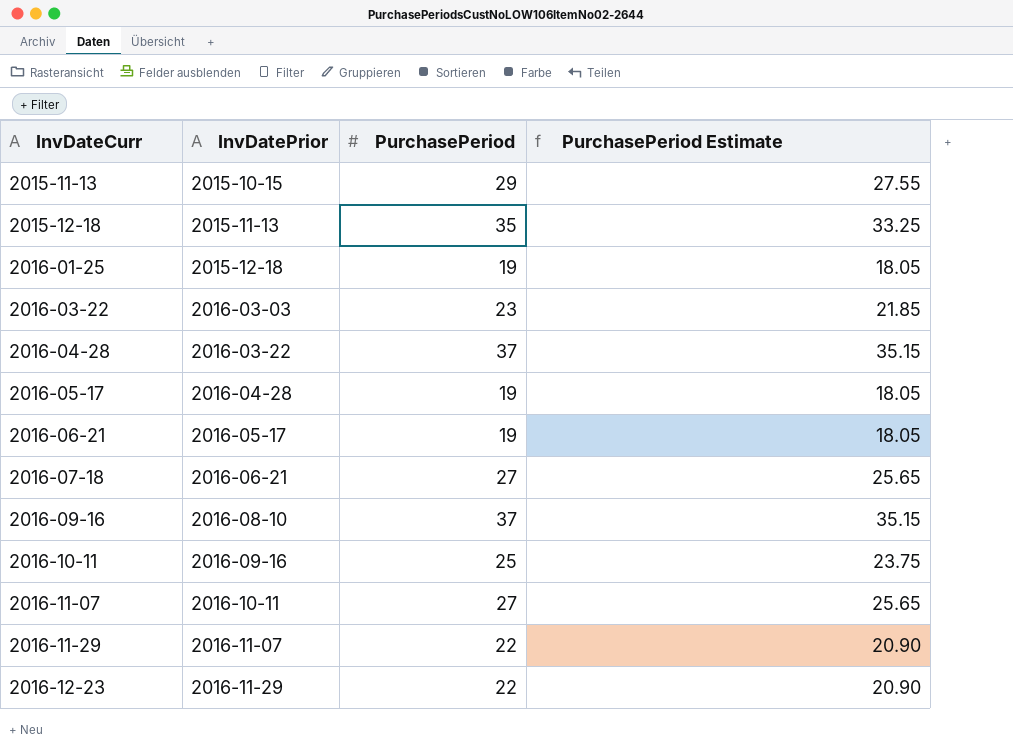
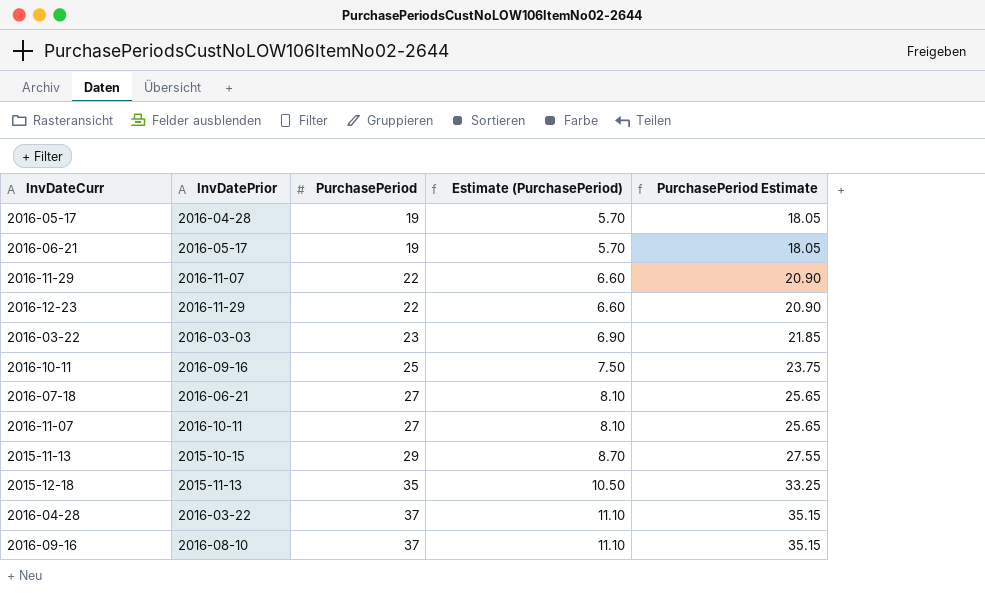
row order: InvDateCurr ascending -> PurchasePeriod ascending
column Estimate (PurchasePeriod) | formula: none -> [PurchasePeriod] * 0.3
row 2016-01-25: 2015-12-18 | 19 | 18.05 -> none

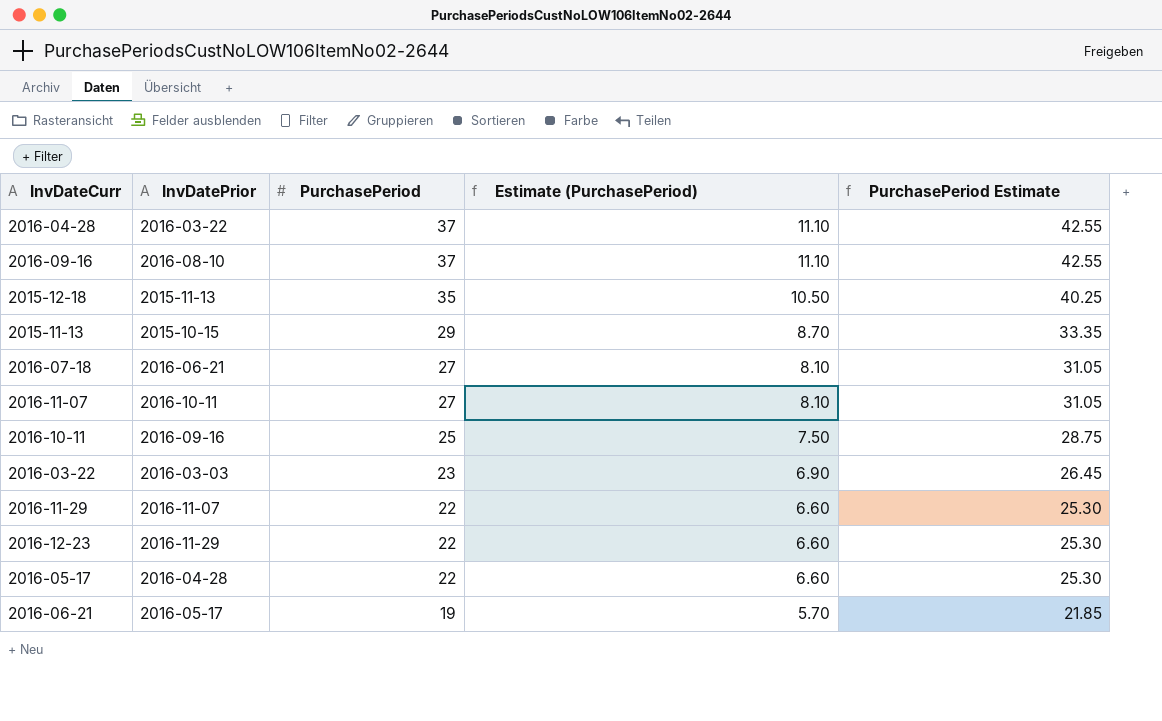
row order: PurchasePeriod ascending -> PurchasePeriod descending
column PurchasePeriod Estimate | formula: [PurchasePeriod] * 0.95 -> [PurchasePeriod] * 1.15
2016-05-17 | PurchasePeriod: 19 -> 22
2016-05-17 | Estimate (PurchasePeriod): 5.70 -> 6.60

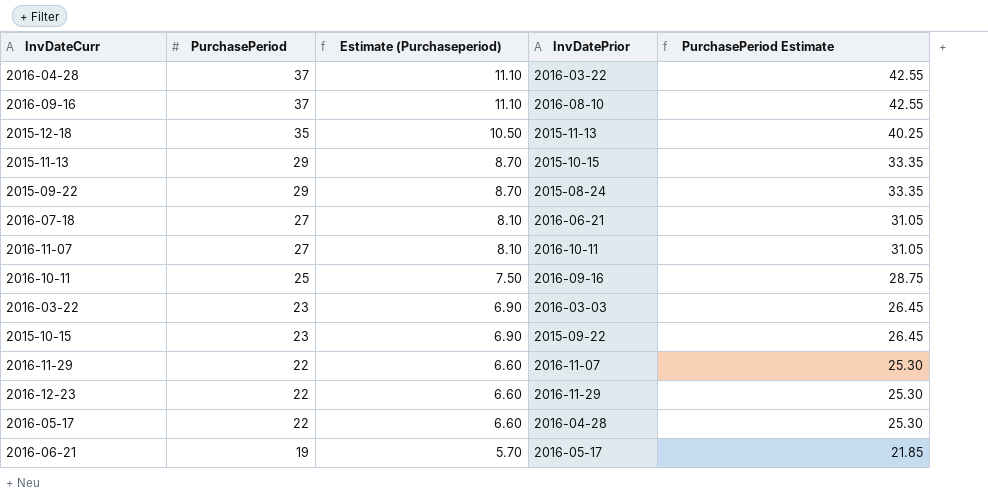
column name: Estimate (PurchasePeriod) -> Estimate (Purchaseperiod)
column InvDatePrior | position: 2 -> 4
row 2015-09-22: none -> 29 | 8.70 | 2015-08-24 | 33.35
row 2015-10-15: none -> 23 | 6.90 | 2015-09-22 | 26.45

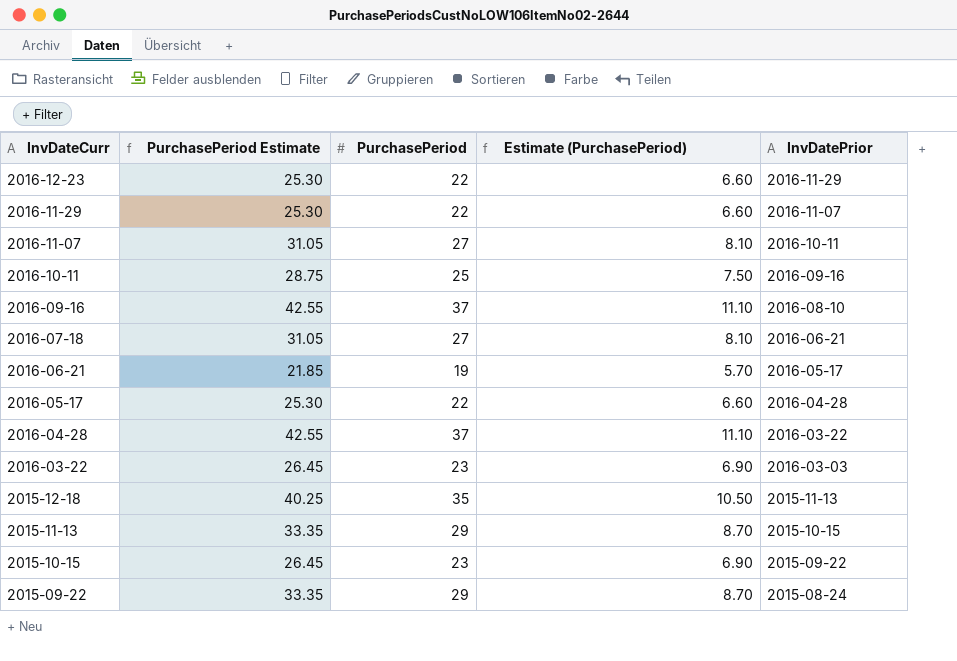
row order: PurchasePeriod descending -> InvDateCurr descending
column PurchasePeriod Estimate | position: 5 -> 2
column name: Estimate (Purchaseperiod) -> Estimate (PurchasePeriod)

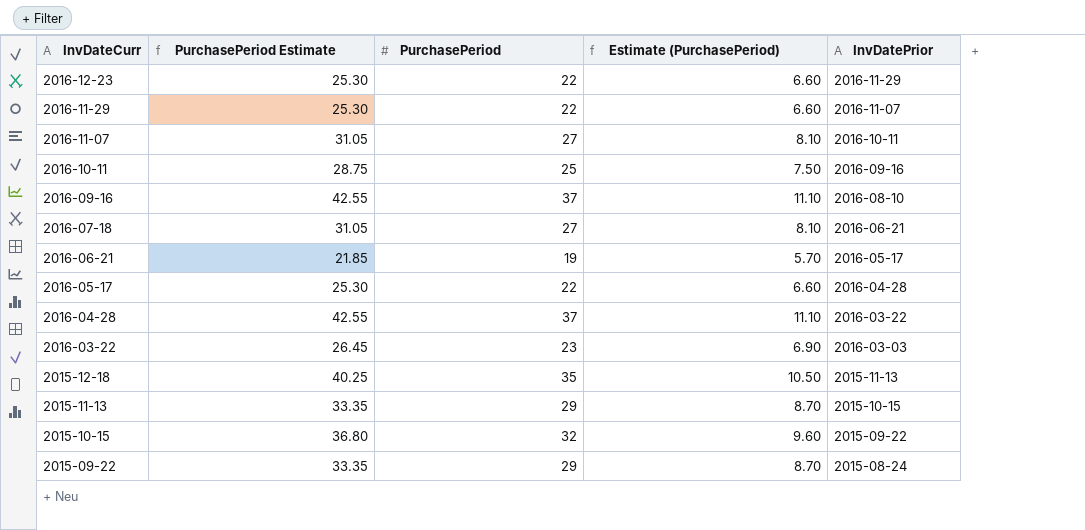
2015-10-15 | PurchasePeriod Estimate: 26.45 -> 36.80
2015-10-15 | PurchasePeriod: 23 -> 32
2015-10-15 | Estimate (PurchasePeriod): 6.90 -> 9.60

